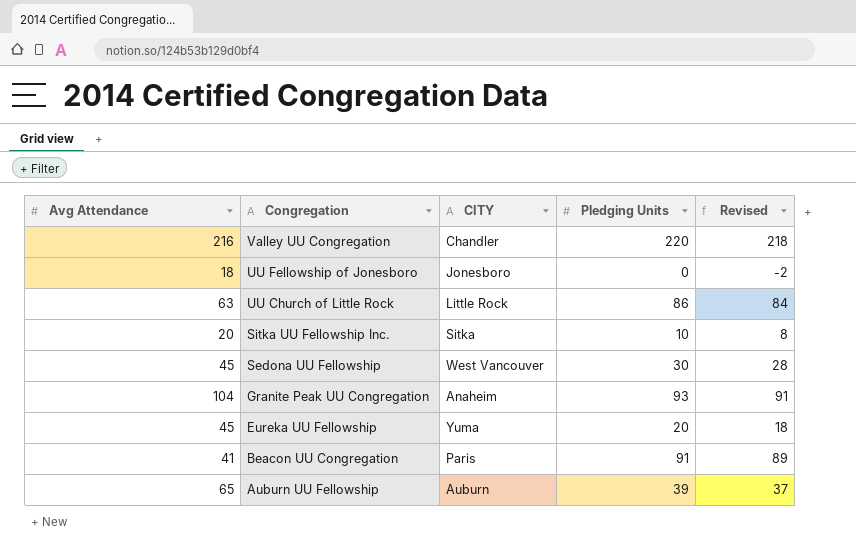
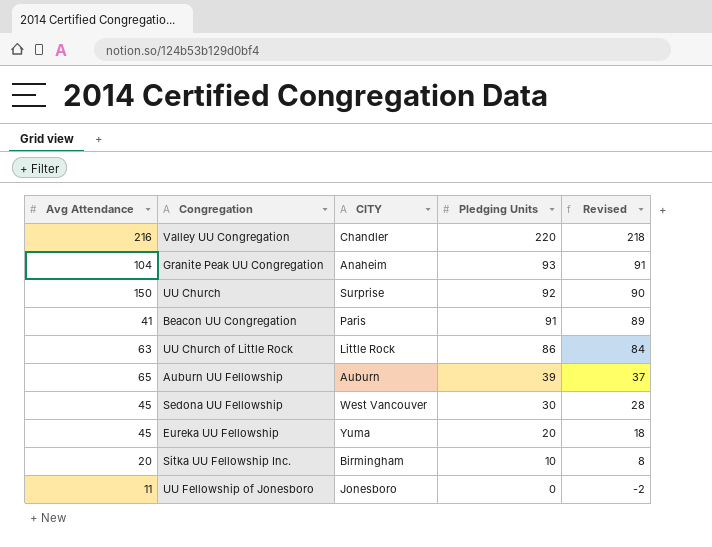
row order: Congregation descending -> Pledging Units descending
row UU Church: none -> 150 | Surprise | 92 | 90
Sitka UU Fellowship Inc. | CITY: Sitka -> Birmingham
UU Fellowship of Jonesboro | Avg Attendance: 18 -> 11

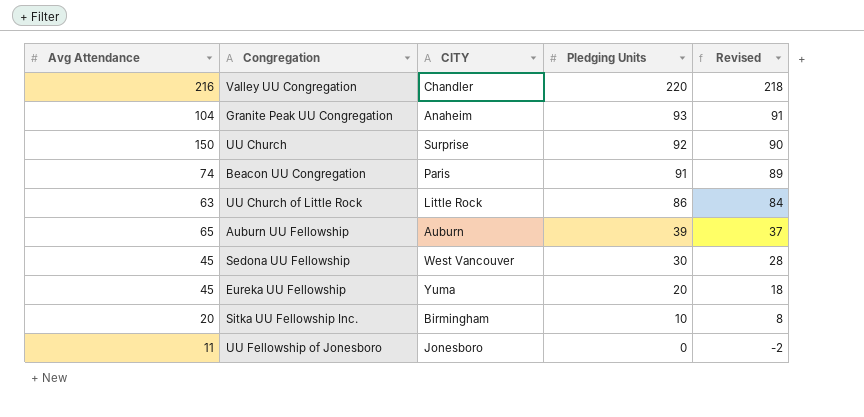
Beacon UU Congregation | Avg Attendance: 41 -> 74

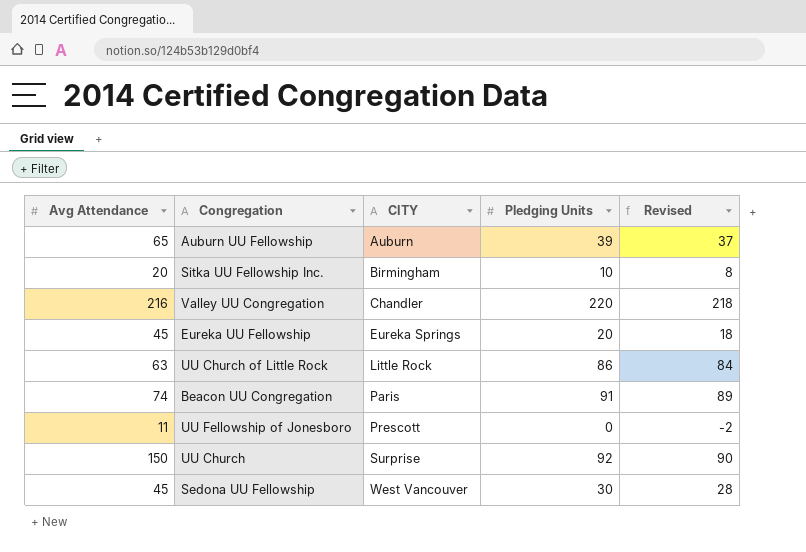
row order: Pledging Units descending -> CITY ascending
row Granite Peak UU Congregation: 104 | Anaheim | 93 | 91 -> none
Eureka UU Fellowship | CITY: Yuma -> Eureka Springs
UU Fellowship of Jonesboro | CITY: Jonesboro -> Prescott

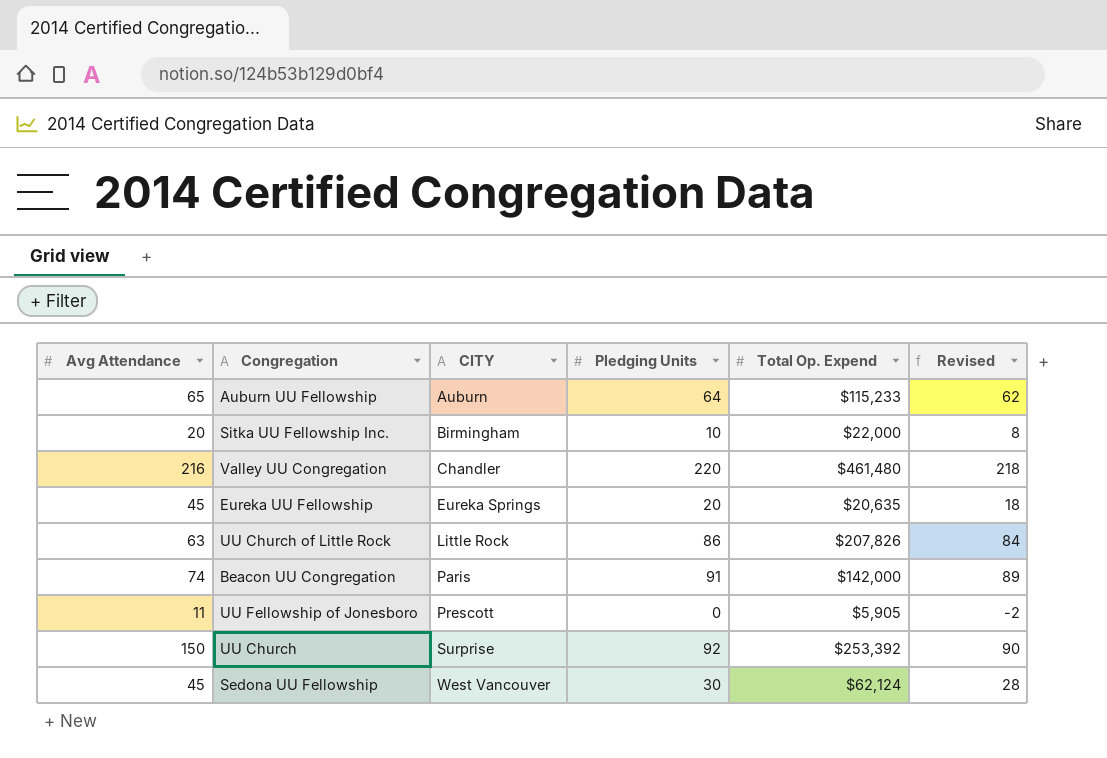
column Total Op. Expend | position: none -> 5
Auburn UU Fellowship | Pledging Units: 39 -> 64
Auburn UU Fellowship | Revised: 37 -> 62

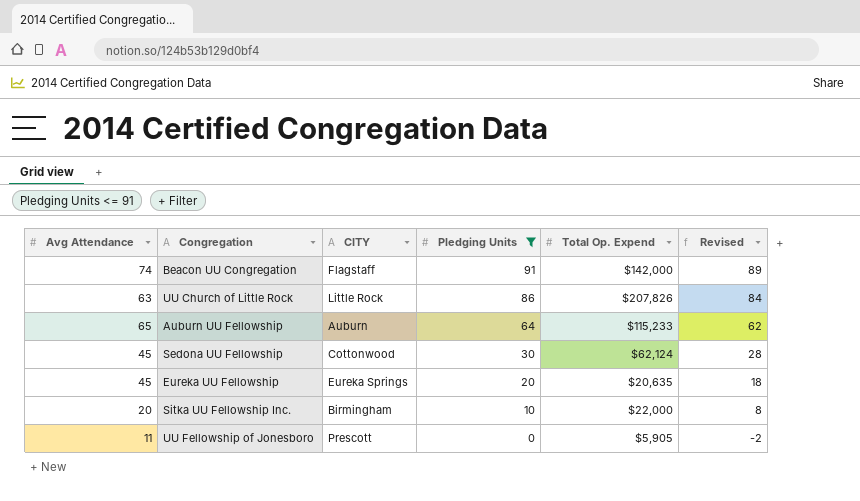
filter: none -> Pledging Units <= 91
row order: CITY ascending -> Pledging Units descending
Beacon UU Congregation | CITY: Paris -> Flagstaff
Sedona UU Fellowship | CITY: West Vancouver -> Cottonwood

